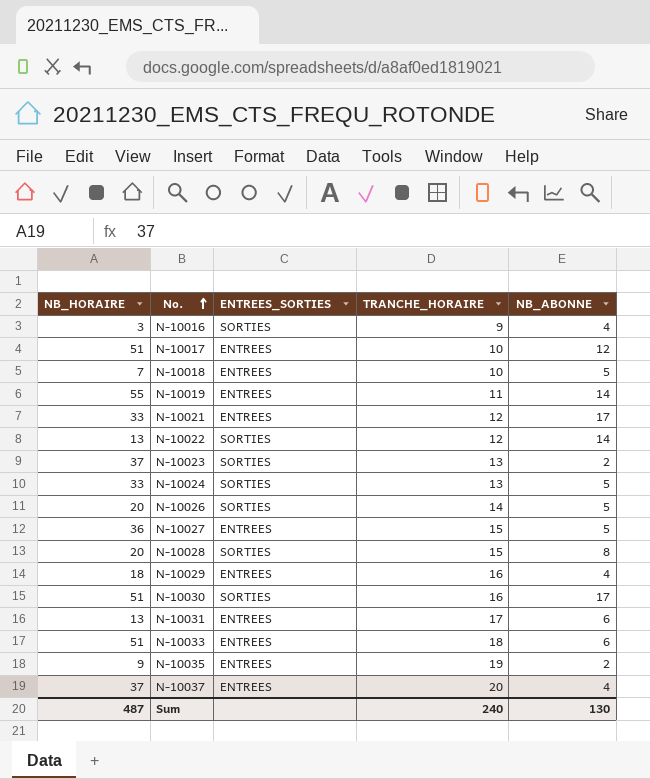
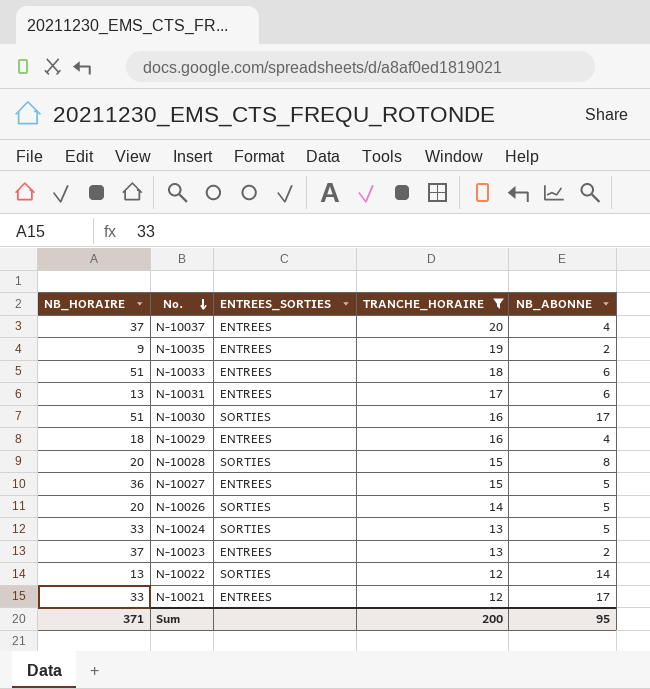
filter: none -> TRANCHE_HORAIRE >= 12
row order: No. ascending -> No. descending
N-10023 | ENTREES_SORTIES: SORTIES -> ENTREES
Sum | NB_HORAIRE: 487 -> 371
Sum | TRANCHE_HORAIRE: 240 -> 200
Sum | NB_ABONNE: 130 -> 95

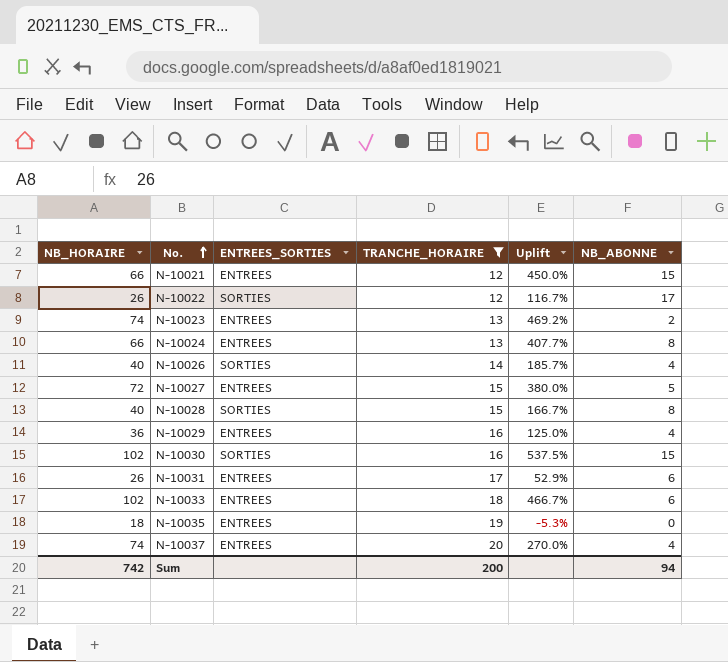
row order: No. descending -> No. ascending
column Uplift | formula: none -> ([NB_HORAIRE] - [TRANCHE_HORAIRE]) / [TRANCHE_HORAIRE]
N-10021 | NB_HORAIRE: 33 -> 66
N-10021 | NB_ABONNE: 17 -> 15
N-10022 | NB_HORAIRE: 13 -> 26
N-10022 | NB_ABONNE: 14 -> 17
N-10023 | NB_HORAIRE: 37 -> 74
N-10024 | NB_HORAIRE: 33 -> 66
N-10024 | ENTREES_SORTIES: SORTIES -> ENTREES
N-10024 | NB_ABONNE: 5 -> 8
N-10026 | NB_HORAIRE: 20 -> 40
N-10026 | NB_ABONNE: 5 -> 4
N-10027 | NB_HORAIRE: 36 -> 72
N-10028 | NB_HORAIRE: 20 -> 40
N-10029 | NB_HORAIRE: 18 -> 36
N-10030 | NB_HORAIRE: 51 -> 102
N-10030 | NB_ABONNE: 17 -> 15
N-10031 | NB_HORAIRE: 13 -> 26
N-10033 | NB_HORAIRE: 51 -> 102
N-10035 | NB_HORAIRE: 9 -> 18
N-10035 | NB_ABONNE: 2 -> 0
N-10037 | NB_HORAIRE: 37 -> 74
Sum | NB_HORAIRE: 371 -> 742
Sum | NB_ABONNE: 95 -> 94

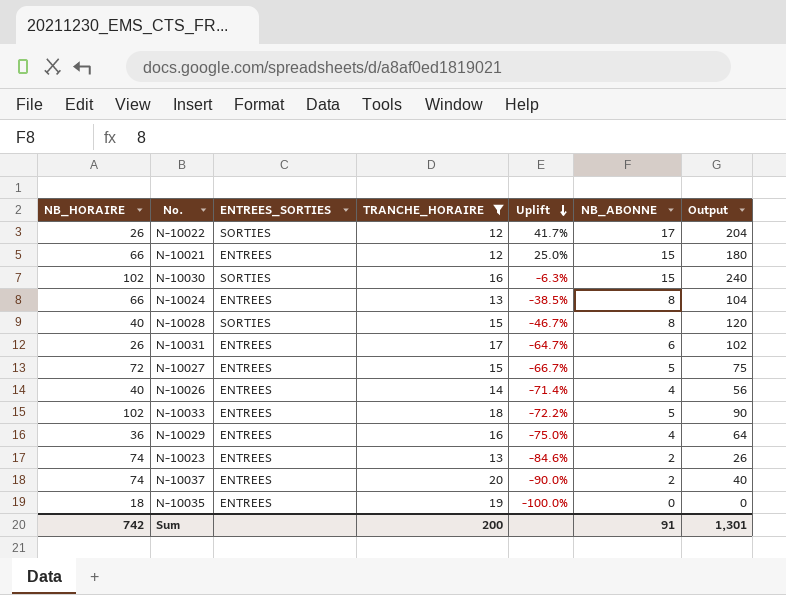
row order: No. ascending -> Uplift descending
column Uplift | formula: ([NB_HORAIRE] - [TRANCHE_HORAIRE]) / [TRANCHE_HORAIRE] -> ([NB_ABONNE] - [TRANCHE_HORAIRE]) / [TRANCHE_HORAIRE]
column Output | formula: none -> [TRANCHE_HORAIRE] * [NB_ABONNE]
N-10026 | ENTREES_SORTIES: SORTIES -> ENTREES
N-10033 | NB_ABONNE: 6 -> 5
N-10037 | NB_ABONNE: 4 -> 2
Sum | NB_ABONNE: 94 -> 91

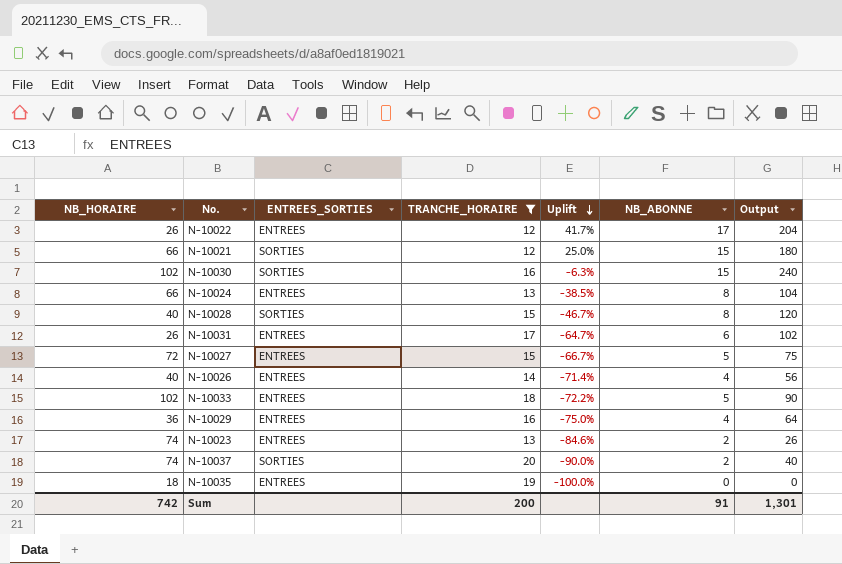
N-10022 | ENTREES_SORTIES: SORTIES -> ENTREES
N-10021 | ENTREES_SORTIES: ENTREES -> SORTIES
N-10037 | ENTREES_SORTIES: ENTREES -> SORTIES

